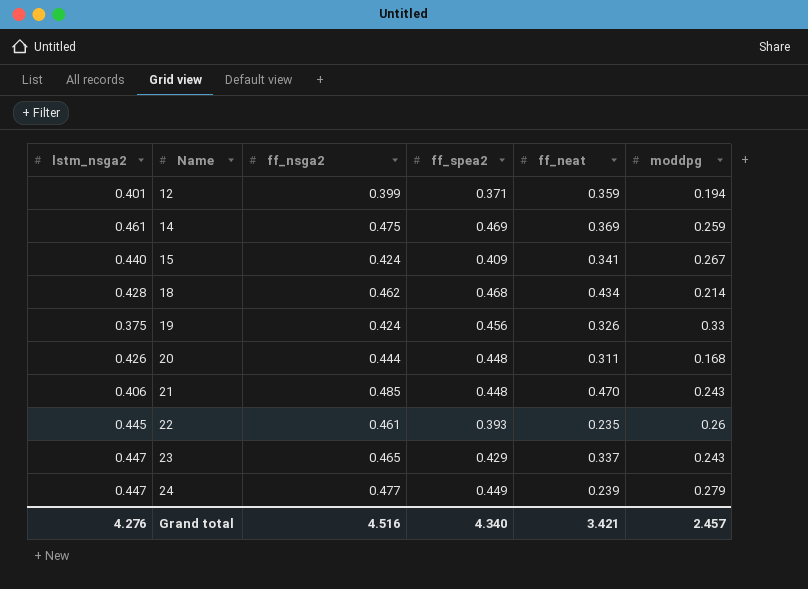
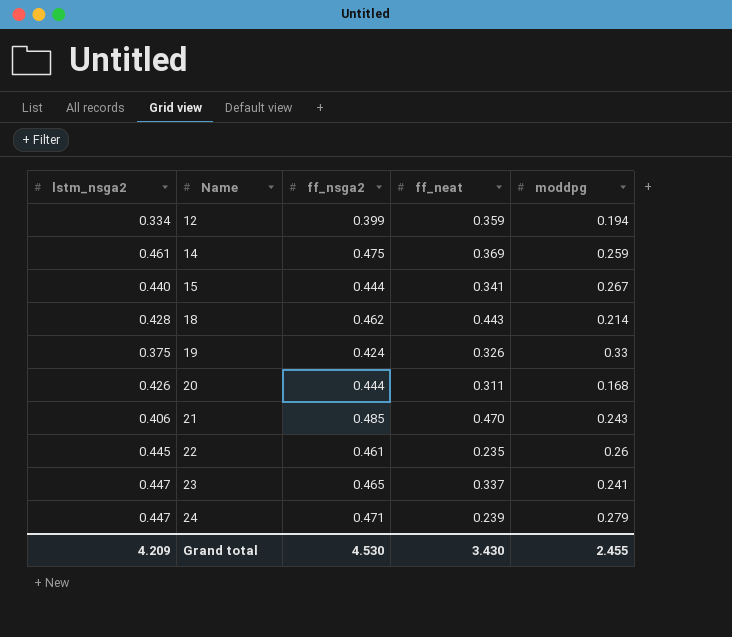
column ff_spea2 | position: 4 -> none
12 | lstm_nsga2: 0.401 -> 0.334
15 | ff_nsga2: 0.424 -> 0.444
18 | ff_neat: 0.434 -> 0.443
23 | moddpg: 0.243 -> 0.241
24 | ff_nsga2: 0.477 -> 0.471
Grand total | lstm_nsga2: 4.276 -> 4.209
Grand total | ff_nsga2: 4.516 -> 4.530
Grand total | ff_neat: 3.421 -> 3.430
Grand total | moddpg: 2.457 -> 2.455

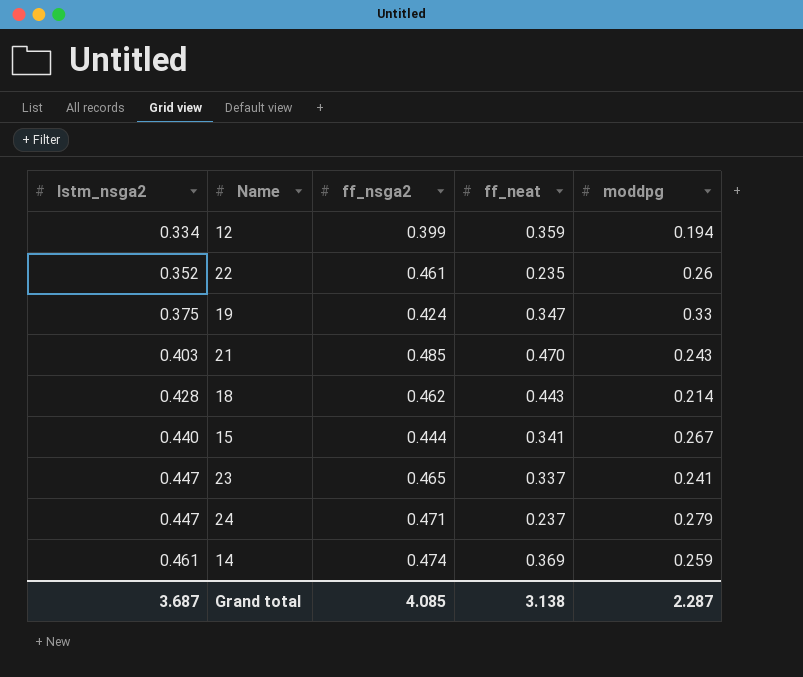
row order: Name ascending -> lstm_nsga2 ascending
row 20: 0.426 | 0.444 | 0.311 | 0.168 -> none
22 | lstm_nsga2: 0.445 -> 0.352
19 | ff_neat: 0.326 -> 0.347
21 | lstm_nsga2: 0.406 -> 0.403
24 | ff_neat: 0.239 -> 0.237
14 | ff_nsga2: 0.475 -> 0.474
Grand total | lstm_nsga2: 4.209 -> 3.687
Grand total | ff_nsga2: 4.530 -> 4.085
Grand total | ff_neat: 3.430 -> 3.138
Grand total | moddpg: 2.455 -> 2.287

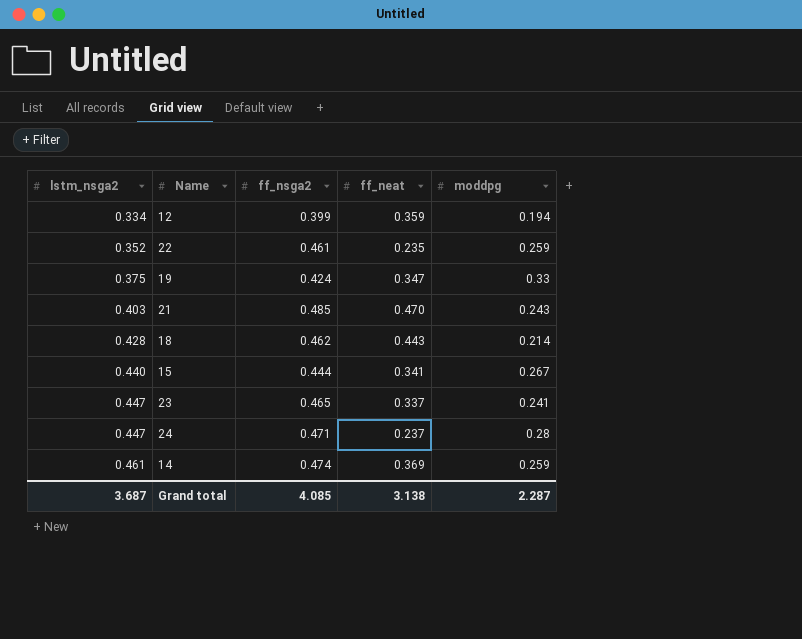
22 | moddpg: 0.26 -> 0.259
24 | moddpg: 0.279 -> 0.28

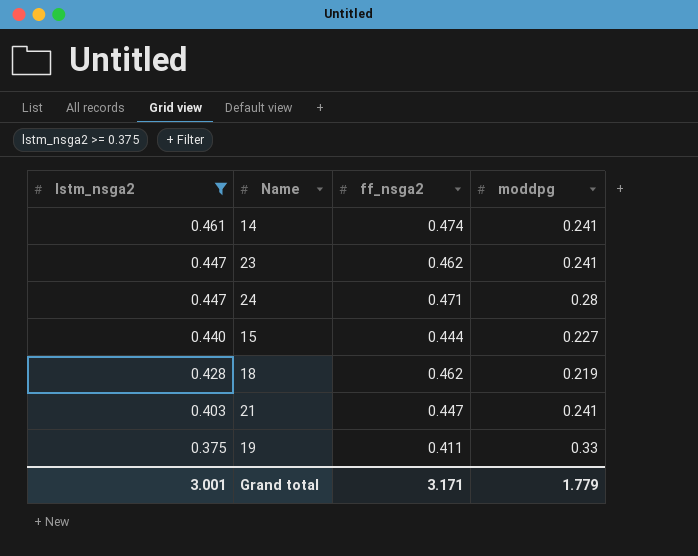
filter: none -> lstm_nsga2 >= 0.375
row order: lstm_nsga2 ascending -> lstm_nsga2 descending
column ff_neat | position: 4 -> none
14 | moddpg: 0.259 -> 0.241
23 | ff_nsga2: 0.465 -> 0.462
15 | moddpg: 0.267 -> 0.227
18 | moddpg: 0.214 -> 0.219
21 | ff_nsga2: 0.485 -> 0.447
21 | moddpg: 0.243 -> 0.241
19 | ff_nsga2: 0.424 -> 0.411
Grand total | lstm_nsga2: 3.687 -> 3.001
Grand total | ff_nsga2: 4.085 -> 3.171
Grand total | moddpg: 2.287 -> 1.779

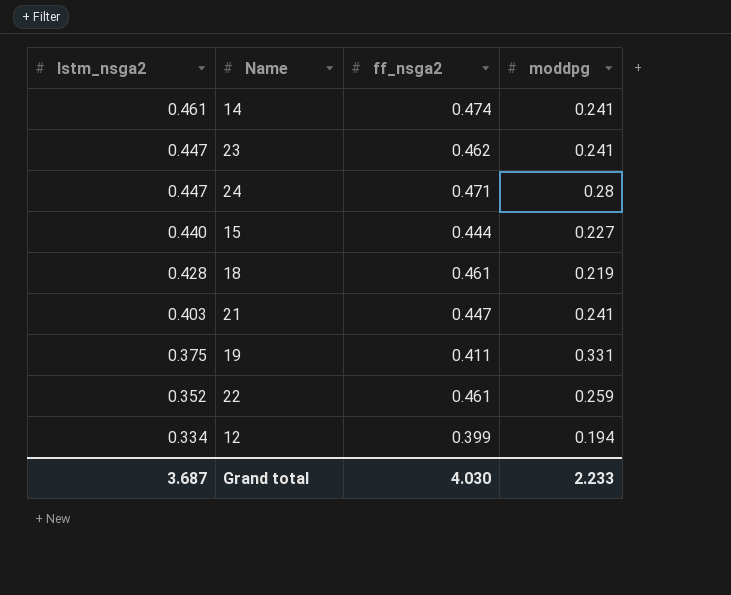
filter: lstm_nsga2 >= 0.375 -> none
18 | ff_nsga2: 0.462 -> 0.461
19 | moddpg: 0.33 -> 0.331
Grand total | lstm_nsga2: 3.001 -> 3.687
Grand total | ff_nsga2: 3.171 -> 4.030
Grand total | moddpg: 1.779 -> 2.233

